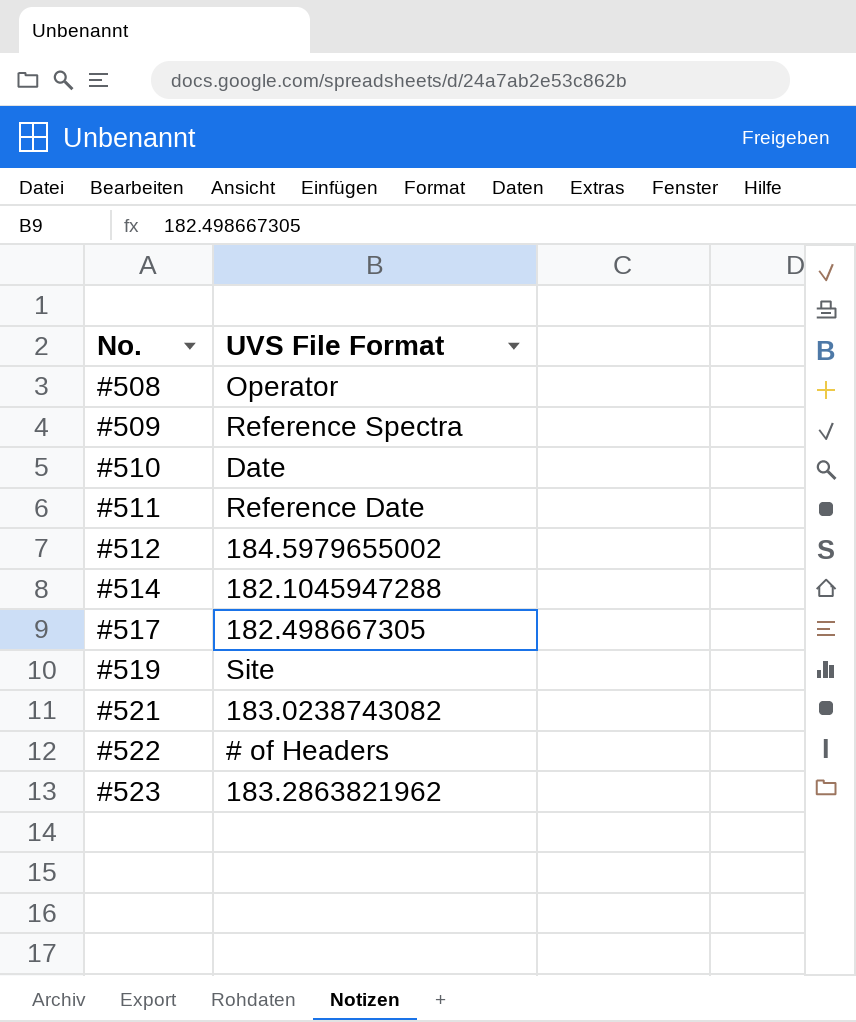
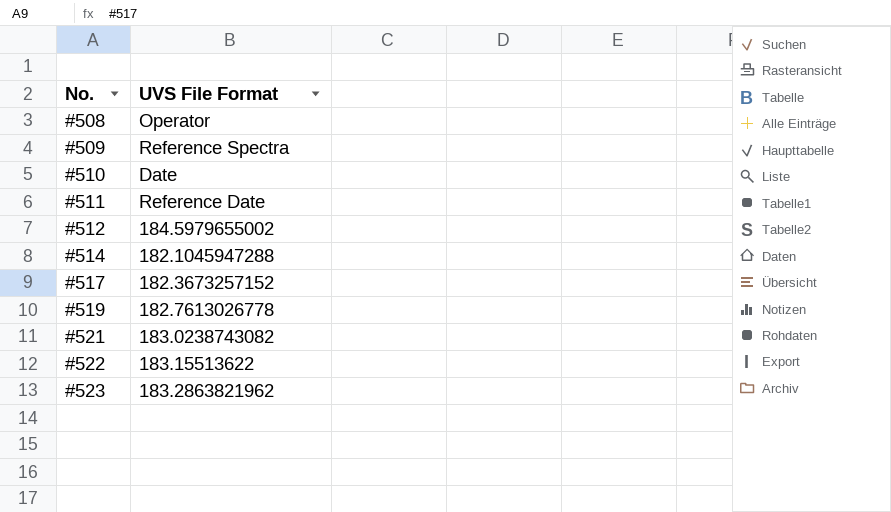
#517 | UVS File Format: 182.498667305 -> 182.3673257152
#519 | UVS File Format: Site -> 182.7613026778
#522 | UVS File Format: # of Headers -> 183.15513622

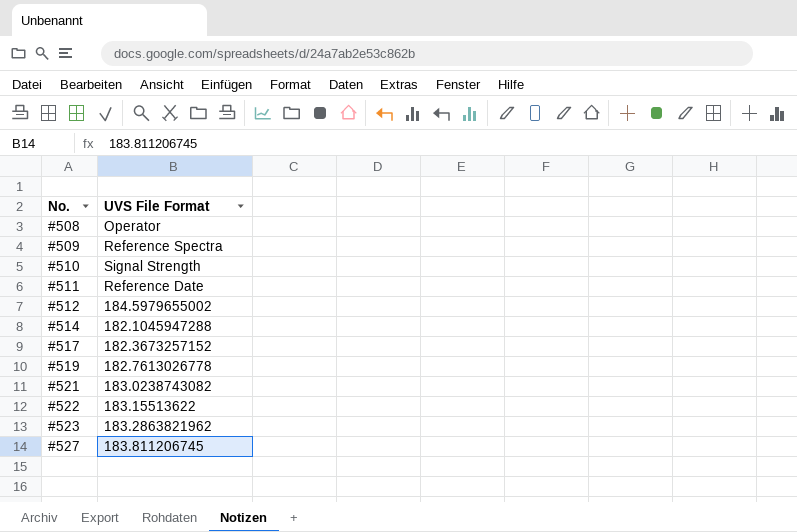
#510 | UVS File Format: Date -> Signal Strength
row #527: none -> 183.811206745

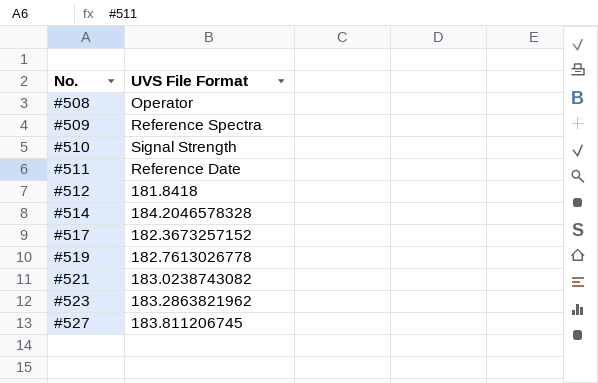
row #522: 183.15513622 -> none
#512 | UVS File Format: 184.5979655002 -> 181.8418
#514 | UVS File Format: 182.1045947288 -> 184.2046578328

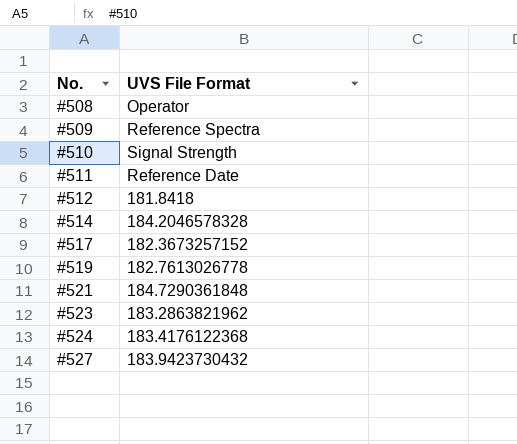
#521 | UVS File Format: 183.0238743082 -> 184.7290361848
row #524: none -> 183.4176122368
#527 | UVS File Format: 183.811206745 -> 183.9423730432

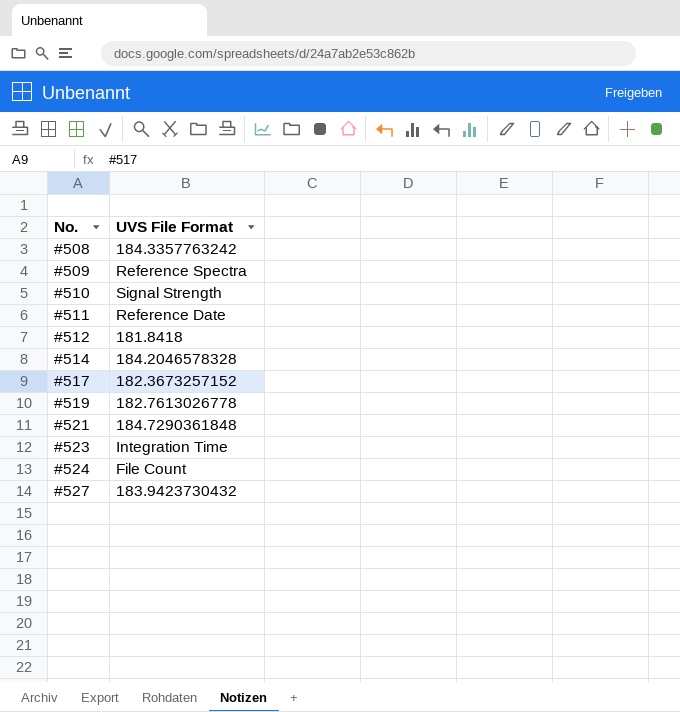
#508 | UVS File Format: Operator -> 184.3357763242
#523 | UVS File Format: 183.2863821962 -> Integration Time
#524 | UVS File Format: 183.4176122368 -> File Count

